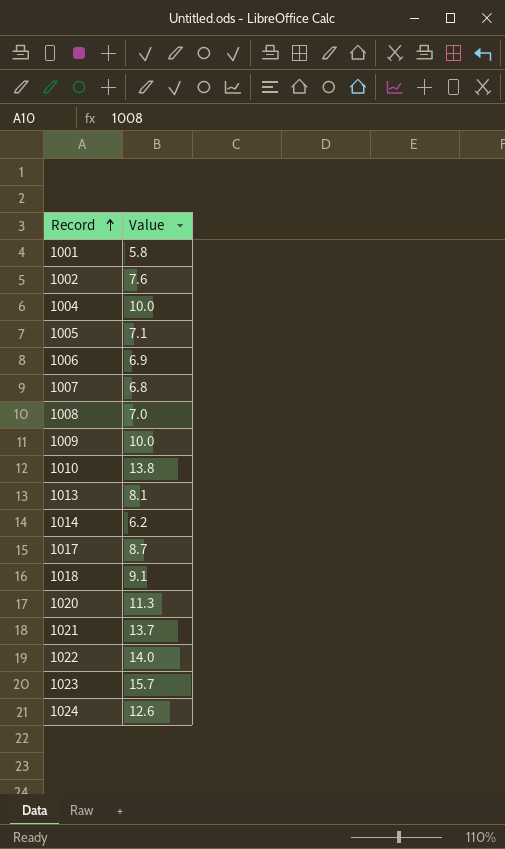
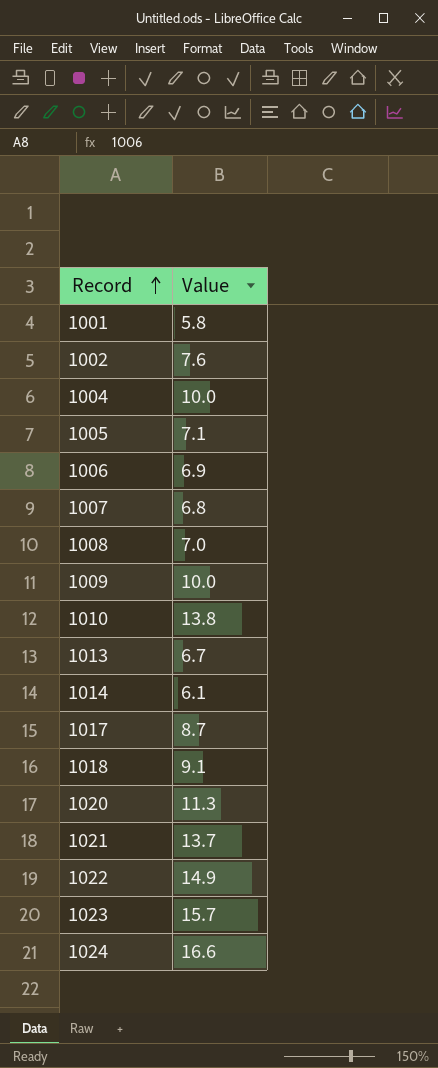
1013 | Value: 8.1 -> 6.7
1014 | Value: 6.2 -> 6.1
1022 | Value: 14.0 -> 14.9
1024 | Value: 12.6 -> 16.6

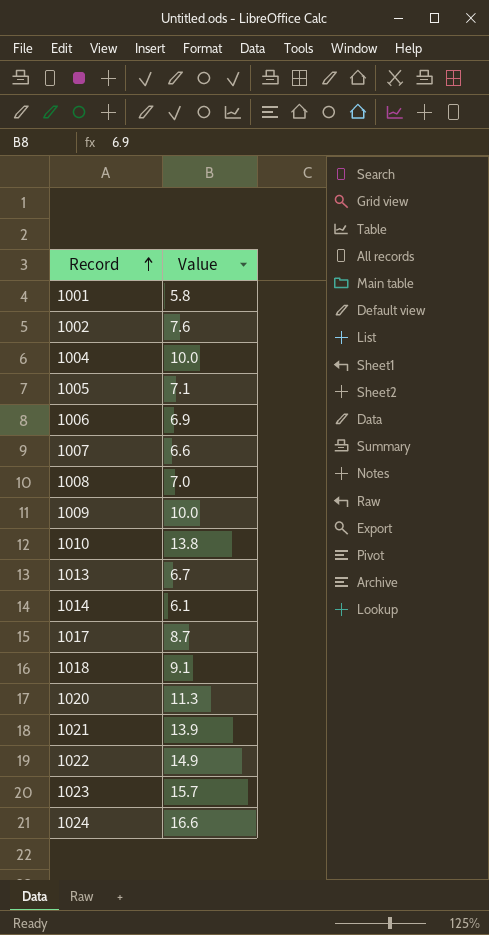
1007 | Value: 6.8 -> 6.6
1021 | Value: 13.7 -> 13.9

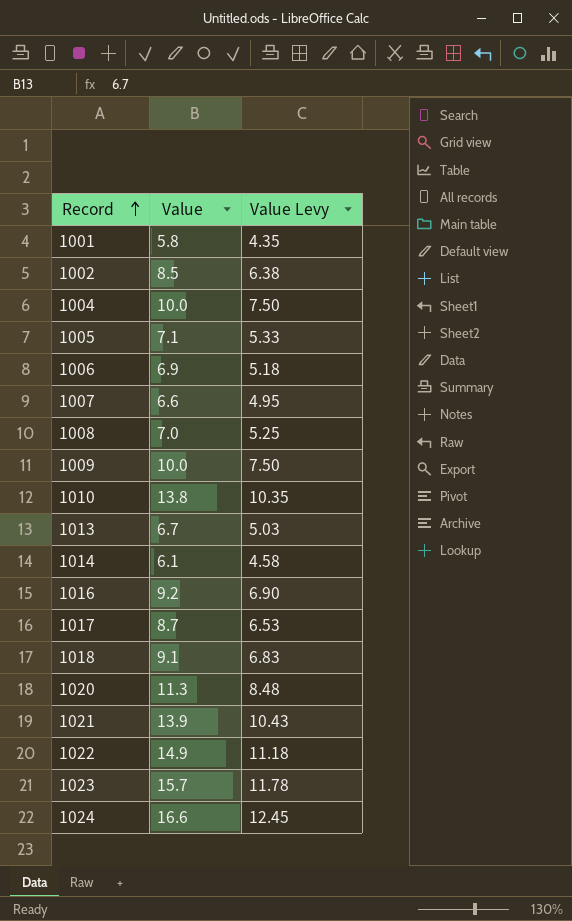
column Value Levy | formula: none -> [Value] * 0.75
1002 | Value: 7.6 -> 8.5
row 1016: none -> 9.2 | 6.90

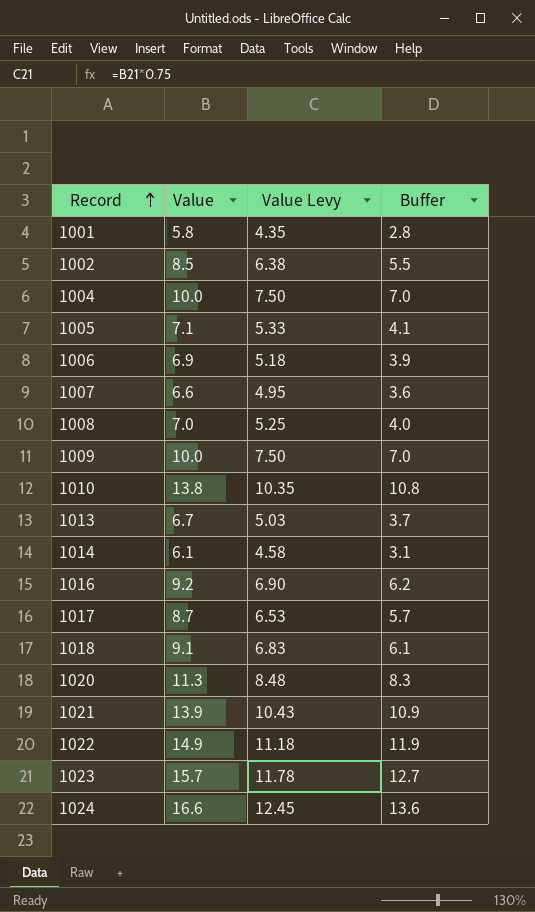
column Buffer | formula: none -> [Value] - 3

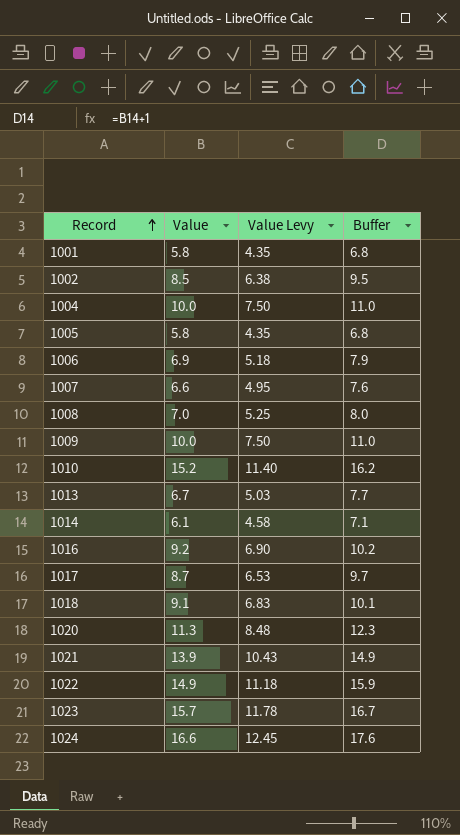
column Buffer | formula: [Value] - 3 -> [Value] + 1
1005 | Value: 7.1 -> 5.8
1005 | Value Levy: 5.33 -> 4.35
1010 | Value: 13.8 -> 15.2
1010 | Value Levy: 10.35 -> 11.40

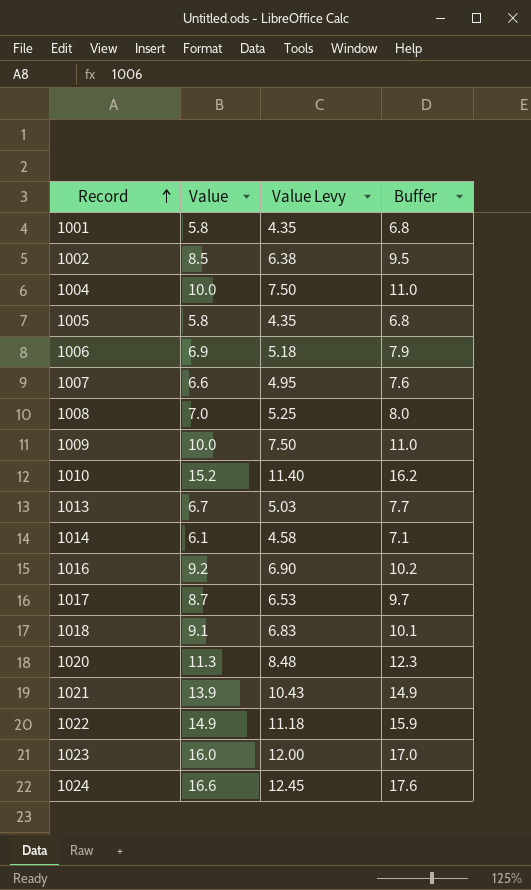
1023 | Value: 15.7 -> 16.0
1023 | Value Levy: 11.78 -> 12.00
1023 | Buffer: 16.7 -> 17.0

